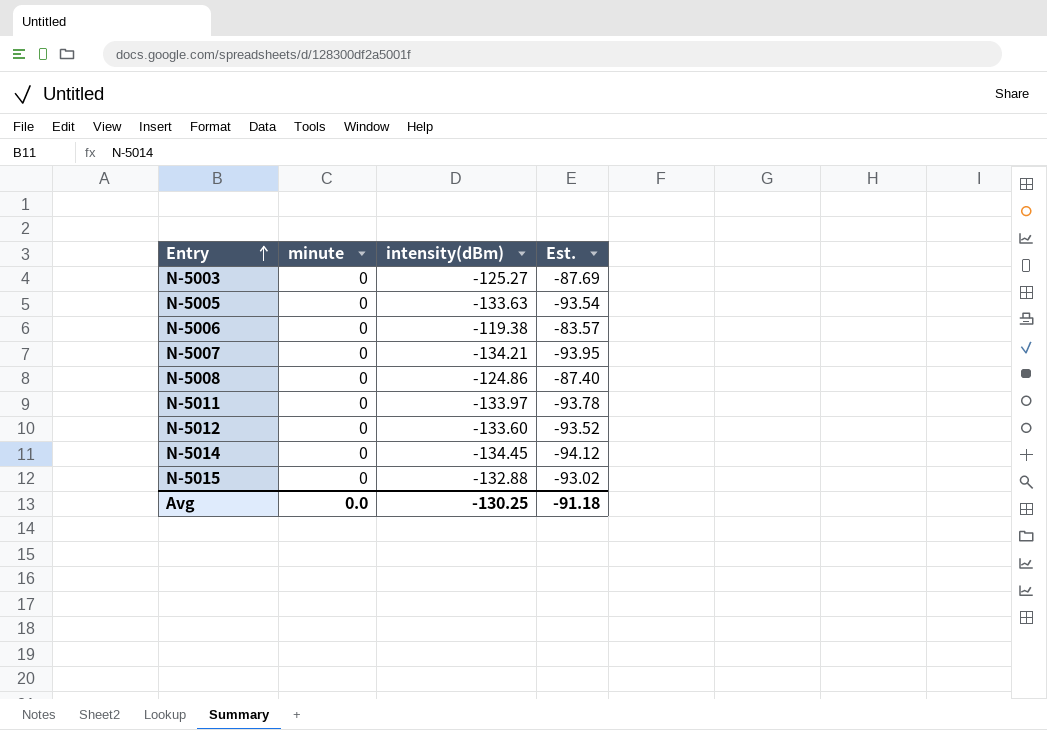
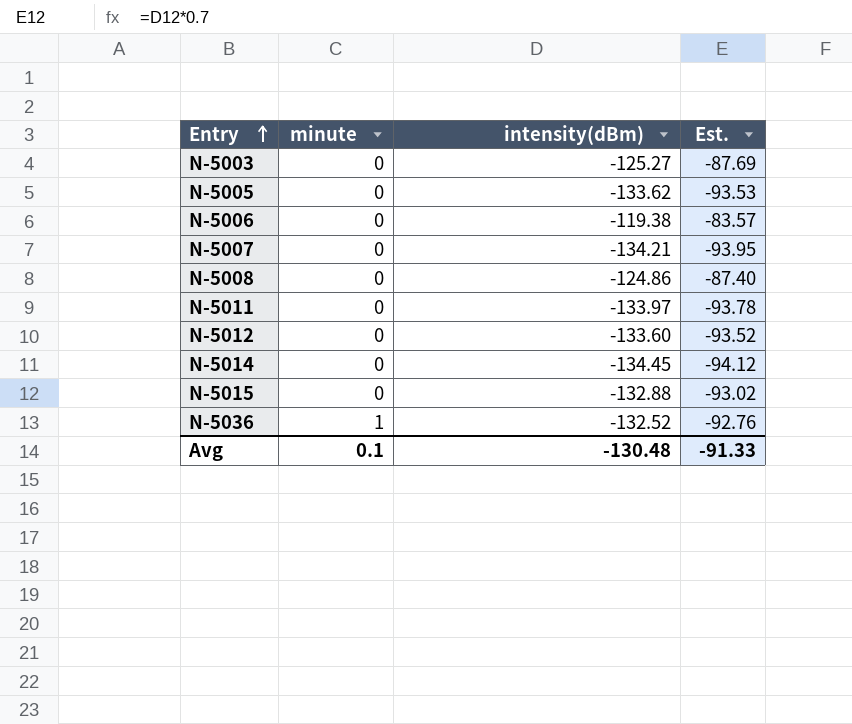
N-5005 | intensity(dBm): -133.63 -> -133.62
N-5005 | Est.: -93.54 -> -93.53
row N-5036: none -> 1 | -132.52 | -92.76
Avg | minute: 0.0 -> 0.1
Avg | intensity(dBm): -130.25 -> -130.48
Avg | Est.: -91.18 -> -91.33

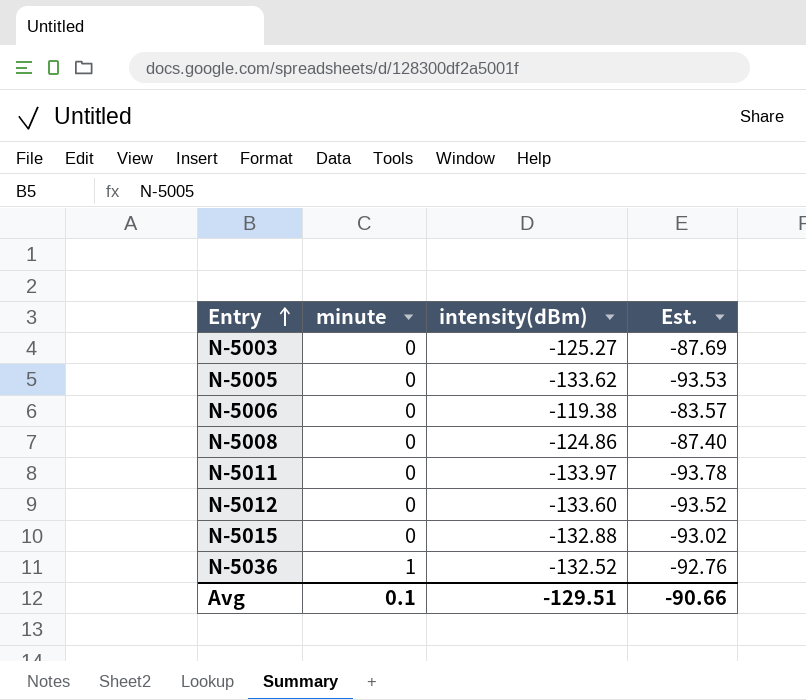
row N-5007: 0 | -134.21 | -93.95 -> none
row N-5014: 0 | -134.45 | -94.12 -> none
Avg | intensity(dBm): -130.48 -> -129.51
Avg | Est.: -91.33 -> -90.66

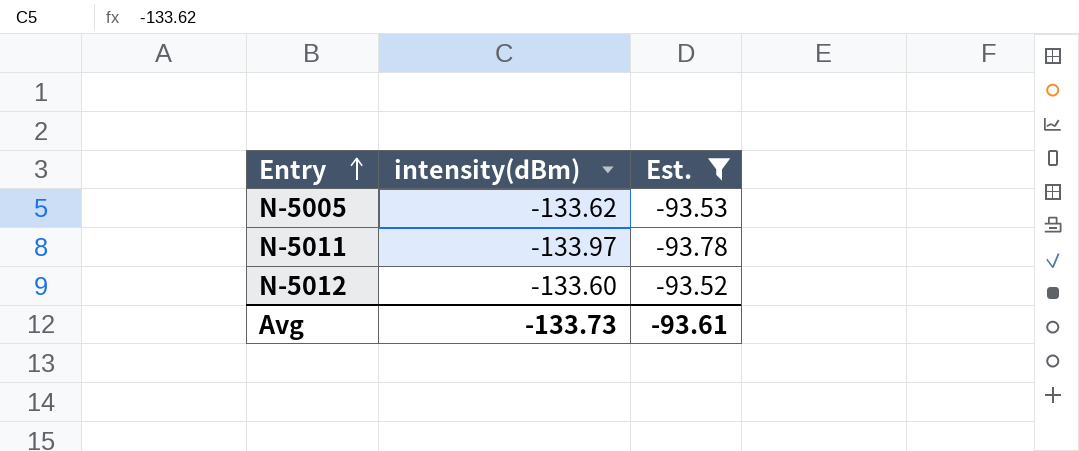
filter: none -> Est. <= -93.52
column minute | position: 2 -> none
Avg | intensity(dBm): -129.51 -> -133.73
Avg | Est.: -90.66 -> -93.61

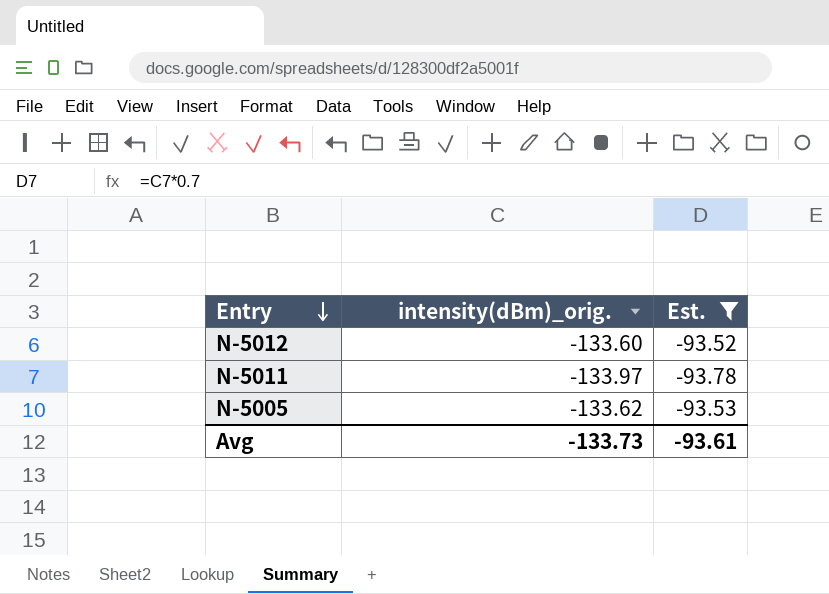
row order: Entry ascending -> Entry descending
column name: intensity(dBm) -> intensity(dBm)_orig.

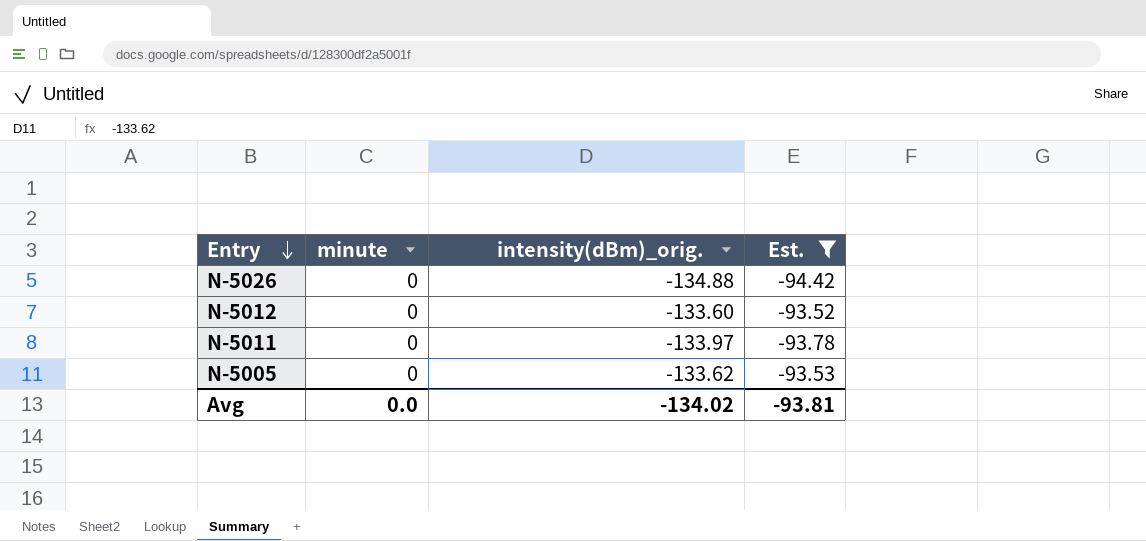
column minute | position: none -> 2
row N-5026: none -> 0 | -134.88 | -94.42
Avg | intensity(dBm)_orig.: -133.73 -> -134.02
Avg | Est.: -93.61 -> -93.81

